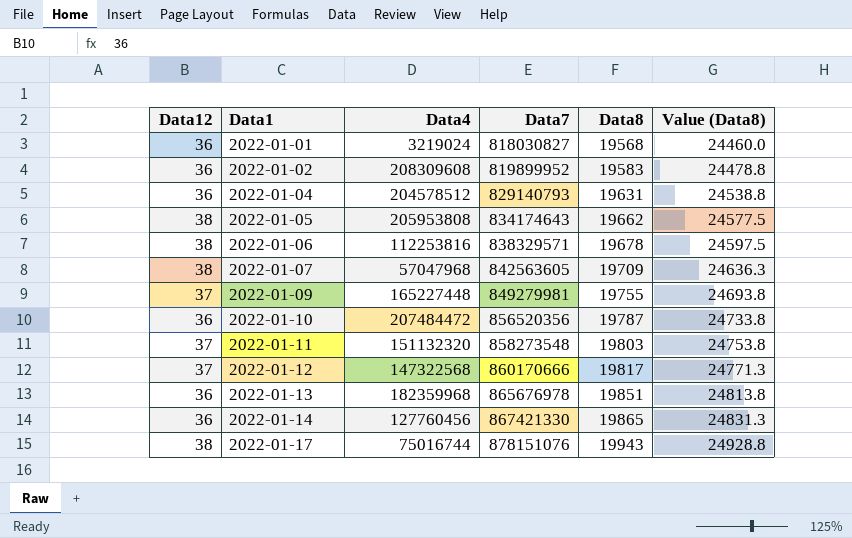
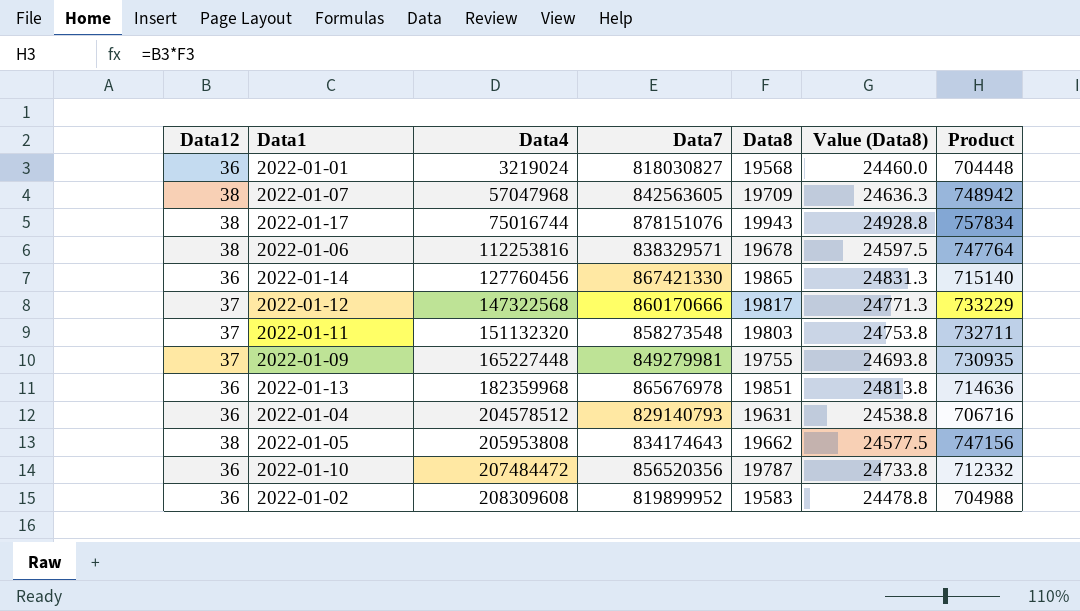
row order: Data1 ascending -> Data4 ascending
column Product | formula: none -> [Data12] * [Data8]

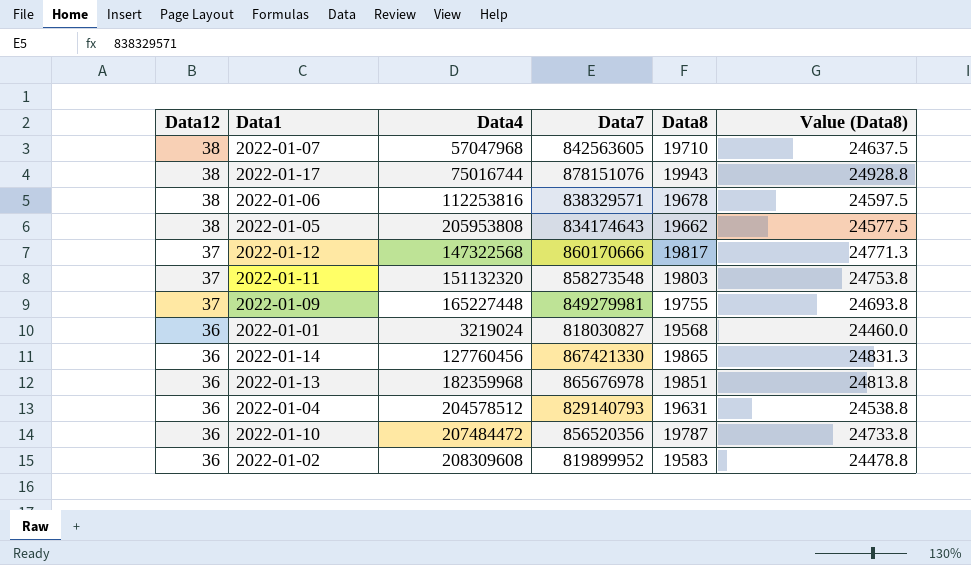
row order: Data4 ascending -> Data12 descending
column Product | formula: [Data12] * [Data8] -> none
2022-01-07 | Data8: 19709 -> 19710
2022-01-07 | Value (Data8): 24636.3 -> 24637.5

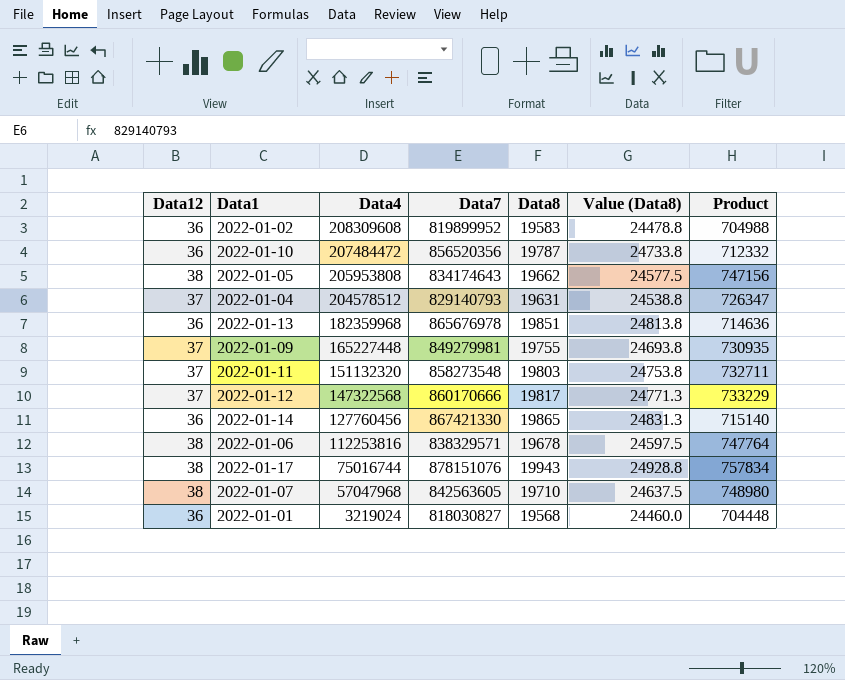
row order: Data12 descending -> Data4 descending
column Product | formula: none -> [Data12] * [Data8]
2022-01-04 | Data12: 36 -> 37

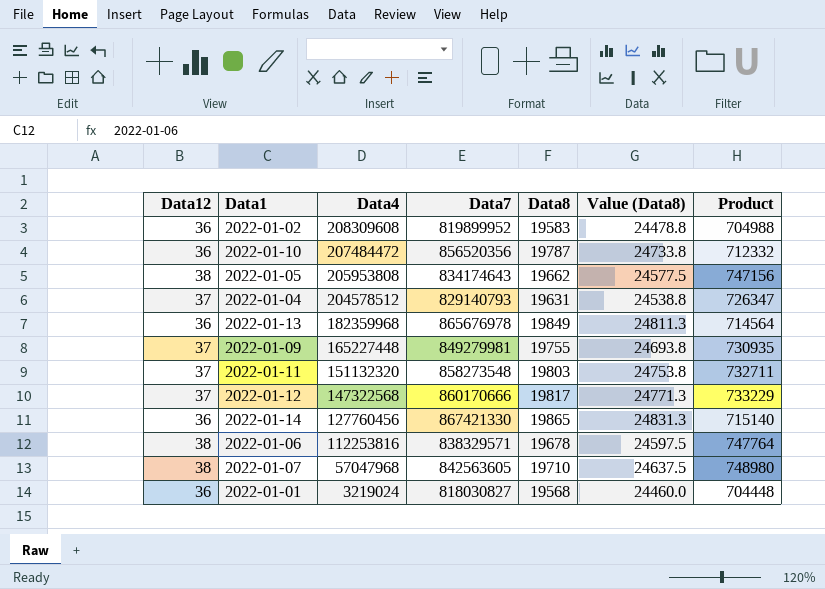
row 2022-01-17: 38 | 75016744 | 878151076 | 19943 | 24928.8 | 757834 -> none
2022-01-13 | Data8: 19851 -> 19849
2022-01-13 | Value (Data8): 24813.8 -> 24811.3
2022-01-13 | Product: 714636 -> 714564

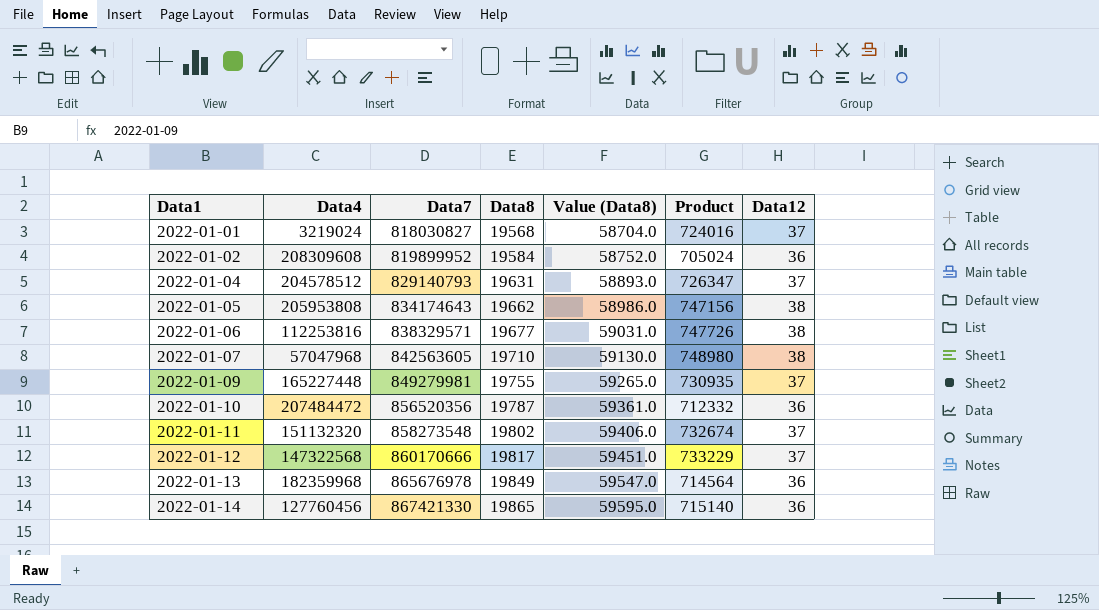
row order: Data4 descending -> Data1 ascending
column Value (Data8) | formula: [Data8] * 1.25 -> [Data8] * 3
column Data12 | position: 1 -> 7
2022-01-01 | Product: 704448 -> 724016
2022-01-01 | Data12: 36 -> 37
2022-01-02 | Data8: 19583 -> 19584
2022-01-02 | Product: 704988 -> 705024
2022-01-06 | Data8: 19678 -> 19677
2022-01-06 | Product: 747764 -> 747726
2022-01-11 | Data8: 19803 -> 19802
2022-01-11 | Product: 732711 -> 732674

